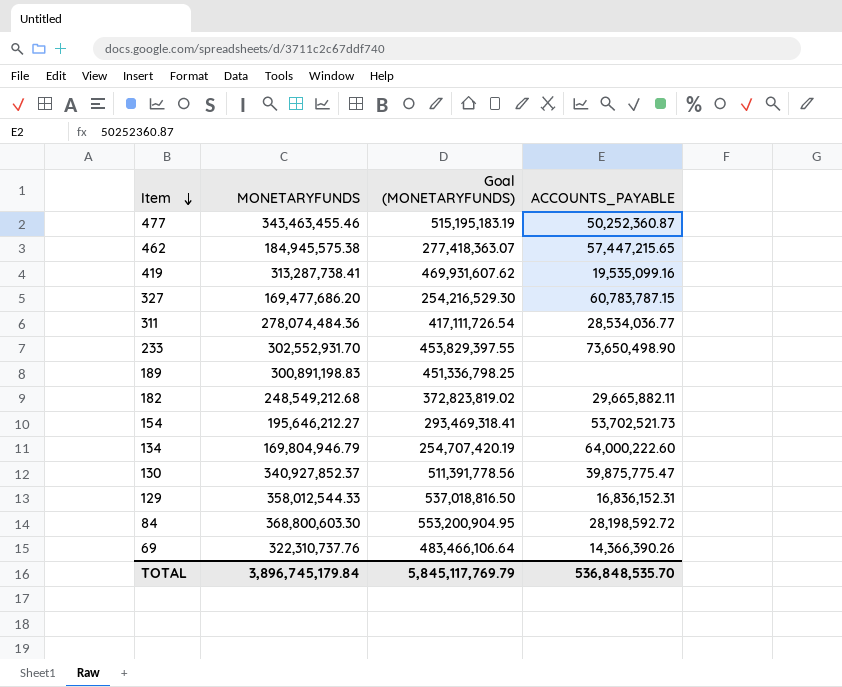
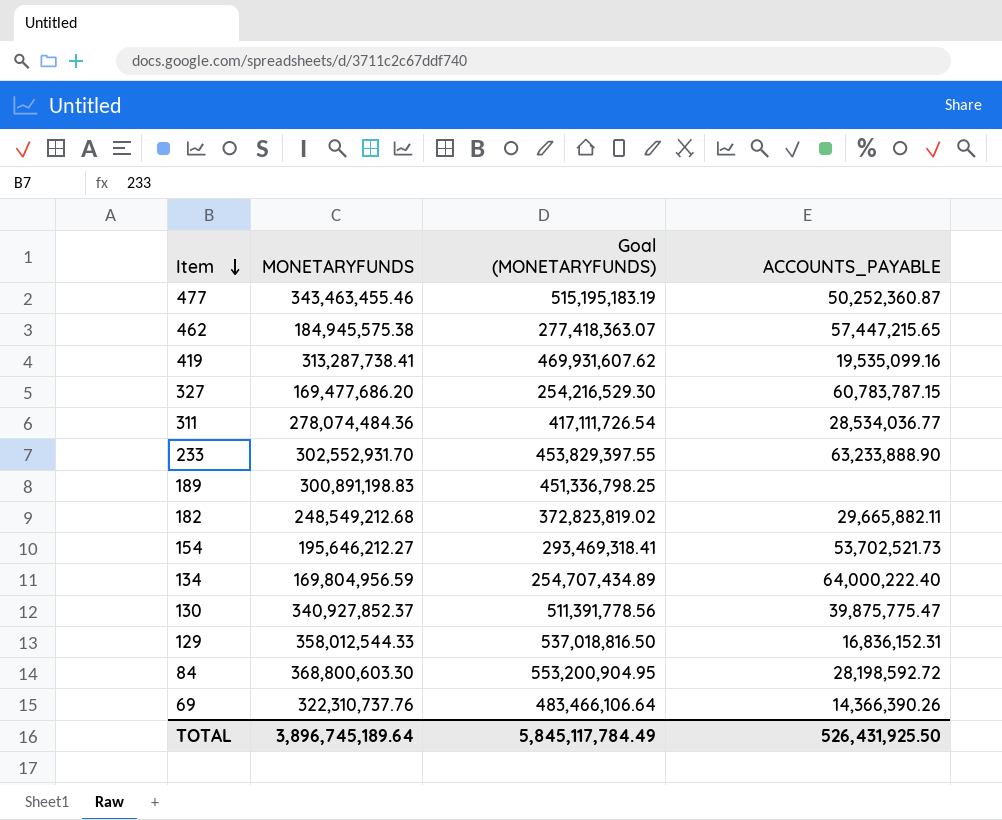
233 | ACCOUNTS_PAYABLE: 73,650,498.90 -> 63,233,888.90
134 | MONETARYFUNDS: 169,804,946.79 -> 169,804,956.59
134 | Goal (MONETARYFUNDS): 254,707,420.19 -> 254,707,434.89
134 | ACCOUNTS_PAYABLE: 64,000,222.60 -> 64,000,222.40
TOTAL | MONETARYFUNDS: 3,896,745,179.84 -> 3,896,745,189.64
TOTAL | Goal (MONETARYFUNDS): 5,845,117,769.79 -> 5,845,117,784.49
TOTAL | ACCOUNTS_PAYABLE: 536,848,535.70 -> 526,431,925.50

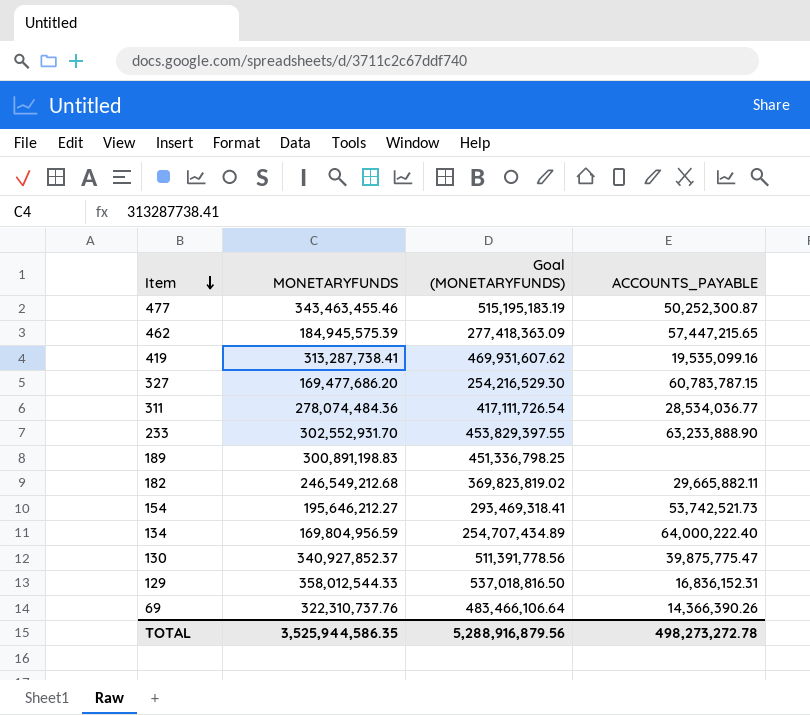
row 84: 368,800,603.30 | 553,200,904.95 | 28,198,592.72 -> none
477 | ACCOUNTS_PAYABLE: 50,252,360.87 -> 50,252,300.87
462 | MONETARYFUNDS: 184,945,575.38 -> 184,945,575.39
462 | Goal (MONETARYFUNDS): 277,418,363.07 -> 277,418,363.09
182 | MONETARYFUNDS: 248,549,212.68 -> 246,549,212.68
182 | Goal (MONETARYFUNDS): 372,823,819.02 -> 369,823,819.02
154 | ACCOUNTS_PAYABLE: 53,702,521.73 -> 53,742,521.73
TOTAL | MONETARYFUNDS: 3,896,745,189.64 -> 3,525,944,586.35
TOTAL | Goal (MONETARYFUNDS): 5,845,117,784.49 -> 5,288,916,879.56
TOTAL | ACCOUNTS_PAYABLE: 526,431,925.50 -> 498,273,272.78

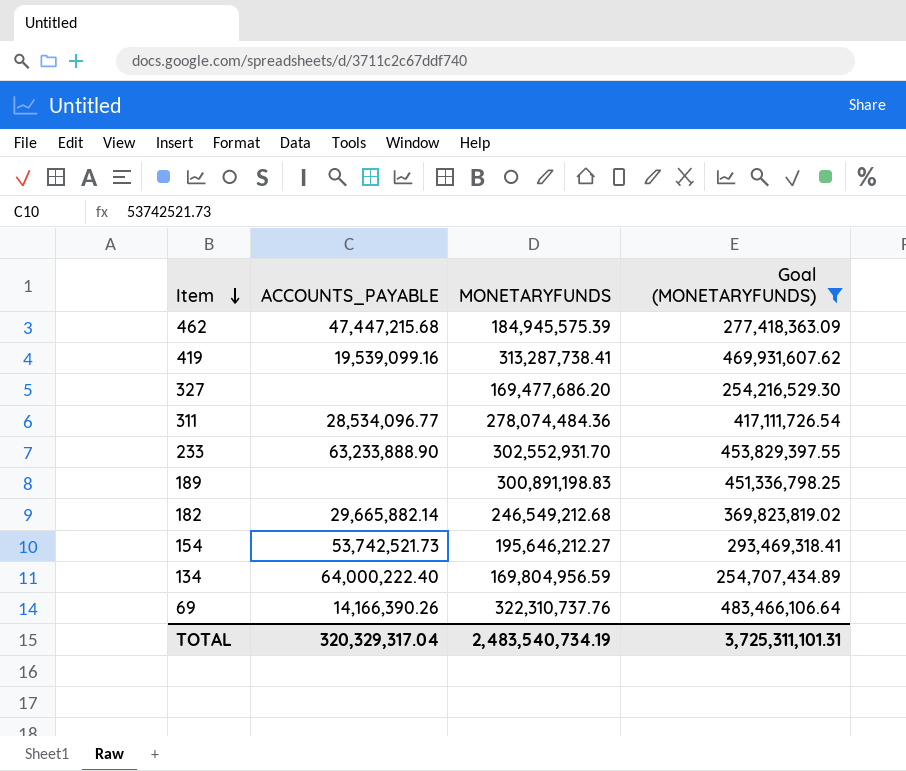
filter: none -> Goal (MONETARYFUNDS) <= 483,466,106.64
column ACCOUNTS_PAYABLE | position: 4 -> 2
462 | ACCOUNTS_PAYABLE: 57,447,215.65 -> 47,447,215.68
419 | ACCOUNTS_PAYABLE: 19,535,099.16 -> 19,539,099.16
327 | ACCOUNTS_PAYABLE: 60,783,787.15 -> none
311 | ACCOUNTS_PAYABLE: 28,534,036.77 -> 28,534,096.77
182 | ACCOUNTS_PAYABLE: 29,665,882.11 -> 29,665,882.14
69 | ACCOUNTS_PAYABLE: 14,366,390.26 -> 14,166,390.26
TOTAL | ACCOUNTS_PAYABLE: 498,273,272.78 -> 320,329,317.04
TOTAL | MONETARYFUNDS: 3,525,944,586.35 -> 2,483,540,734.19
TOTAL | Goal (MONETARYFUNDS): 5,288,916,879.56 -> 3,725,311,101.31

